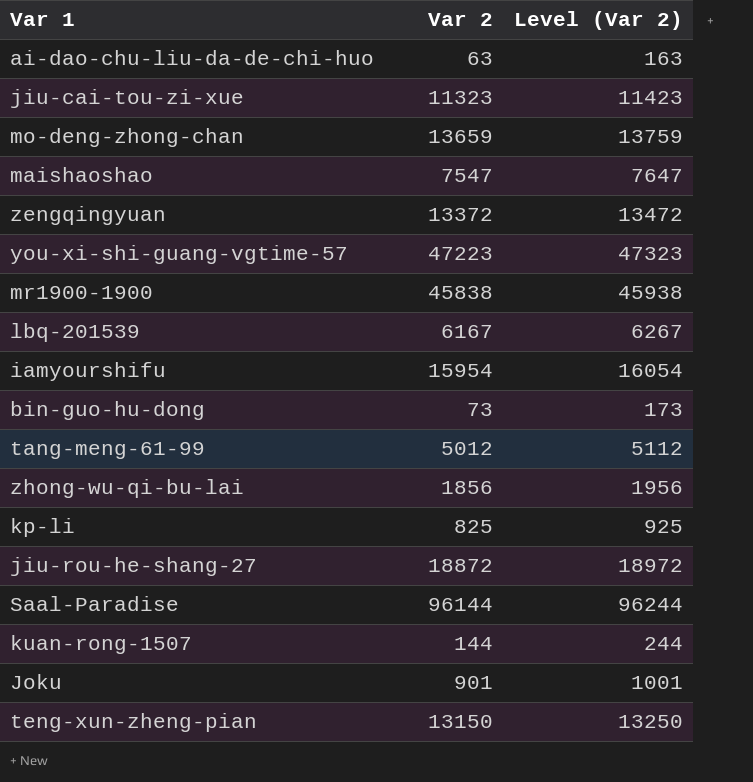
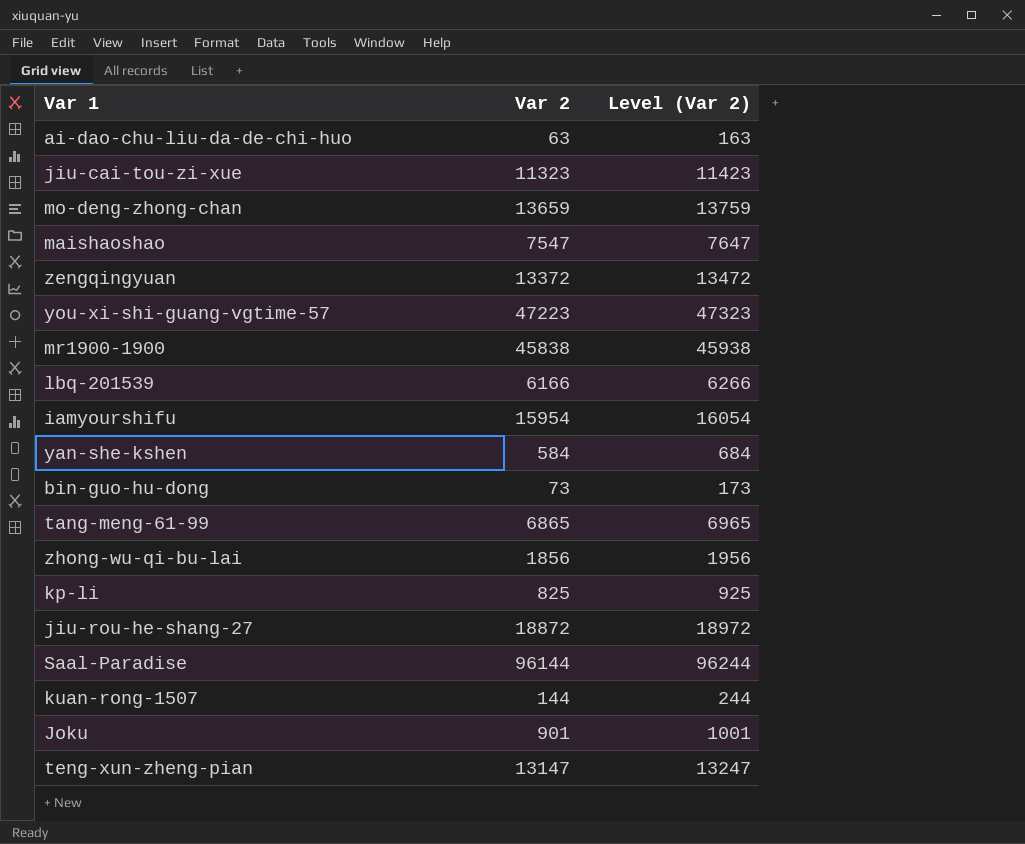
lbq-201539 | Var 2: 6167 -> 6166
lbq-201539 | Level (Var 2): 6267 -> 6266
row yan-she-kshen: none -> 584 | 684
tang-meng-61-99 | Var 2: 5012 -> 6865
tang-meng-61-99 | Level (Var 2): 5112 -> 6965
teng-xun-zheng-pian | Var 2: 13150 -> 13147
teng-xun-zheng-pian | Level (Var 2): 13250 -> 13247

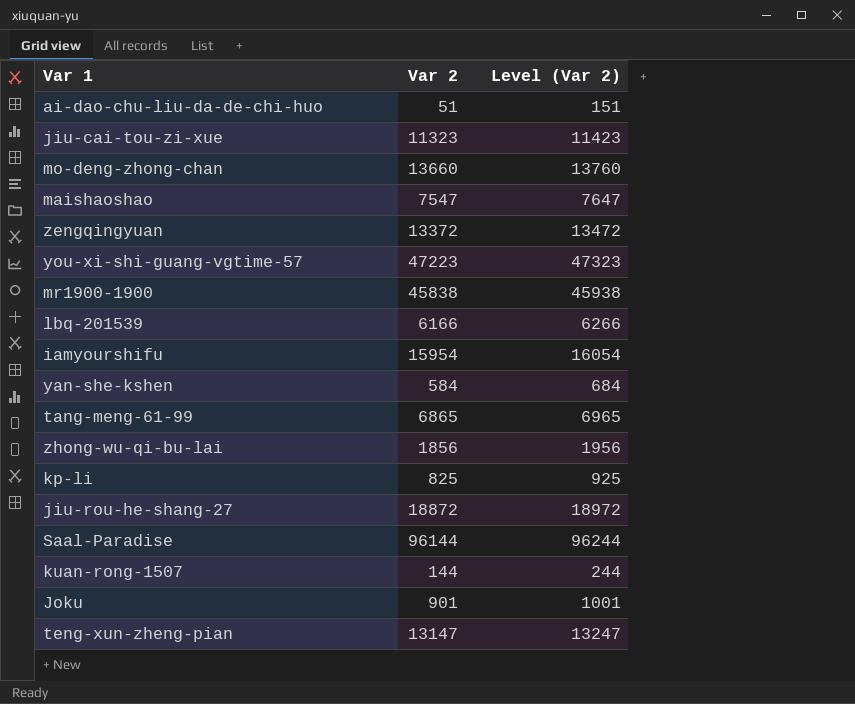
row bin-guo-hu-dong: 73 | 173 -> none
ai-dao-chu-liu-da-de-chi-huo | Var 2: 63 -> 51
ai-dao-chu-liu-da-de-chi-huo | Level (Var 2): 163 -> 151
mo-deng-zhong-chan | Var 2: 13659 -> 13660
mo-deng-zhong-chan | Level (Var 2): 13759 -> 13760

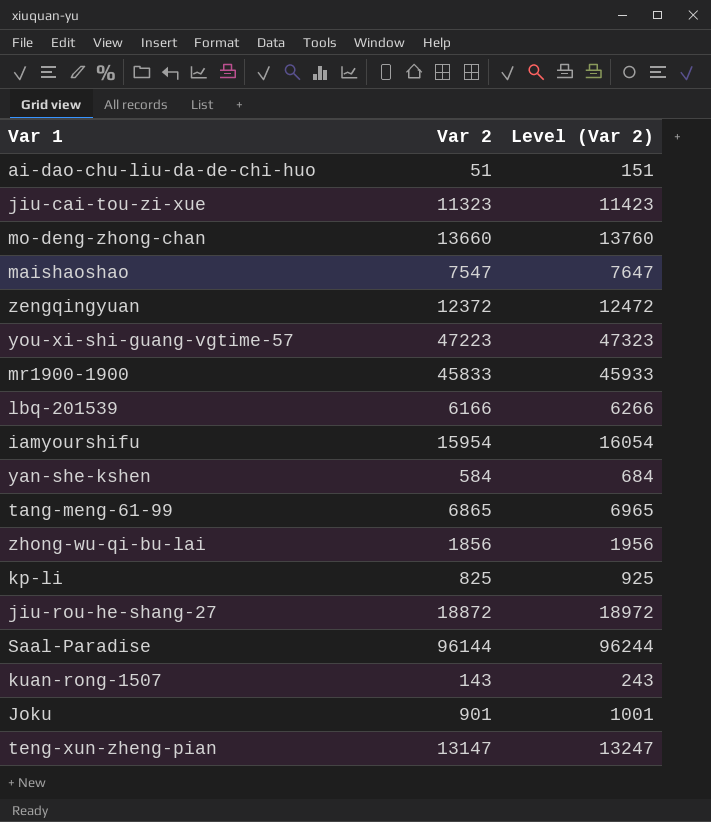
zengqingyuan | Var 2: 13372 -> 12372
zengqingyuan | Level (Var 2): 13472 -> 12472
mr1900-1900 | Var 2: 45838 -> 45833
mr1900-1900 | Level (Var 2): 45938 -> 45933
kuan-rong-1507 | Var 2: 144 -> 143
kuan-rong-1507 | Level (Var 2): 244 -> 243

